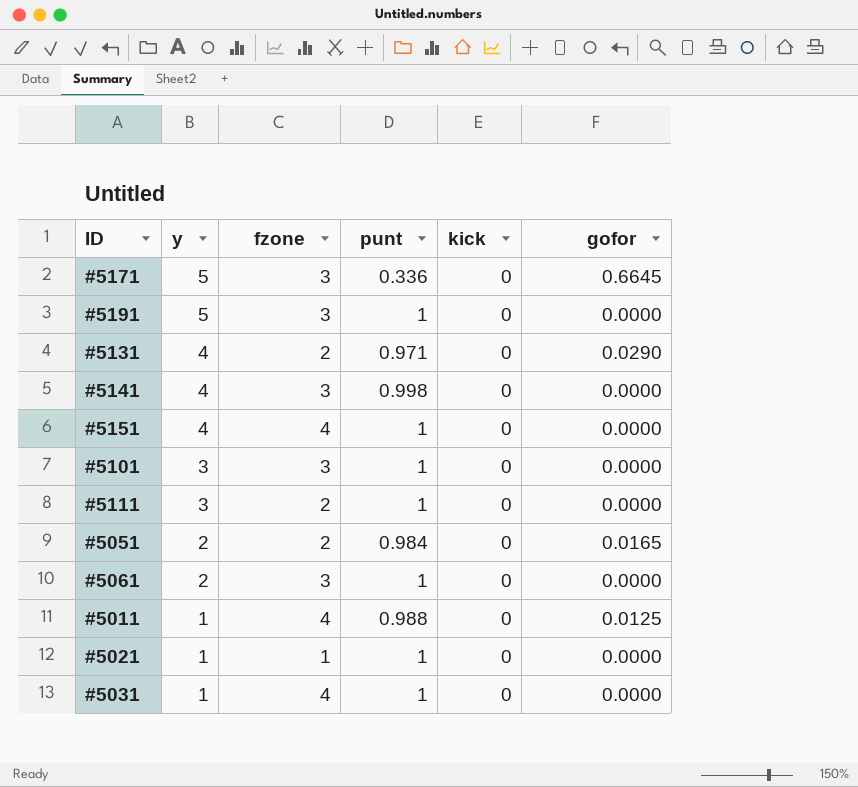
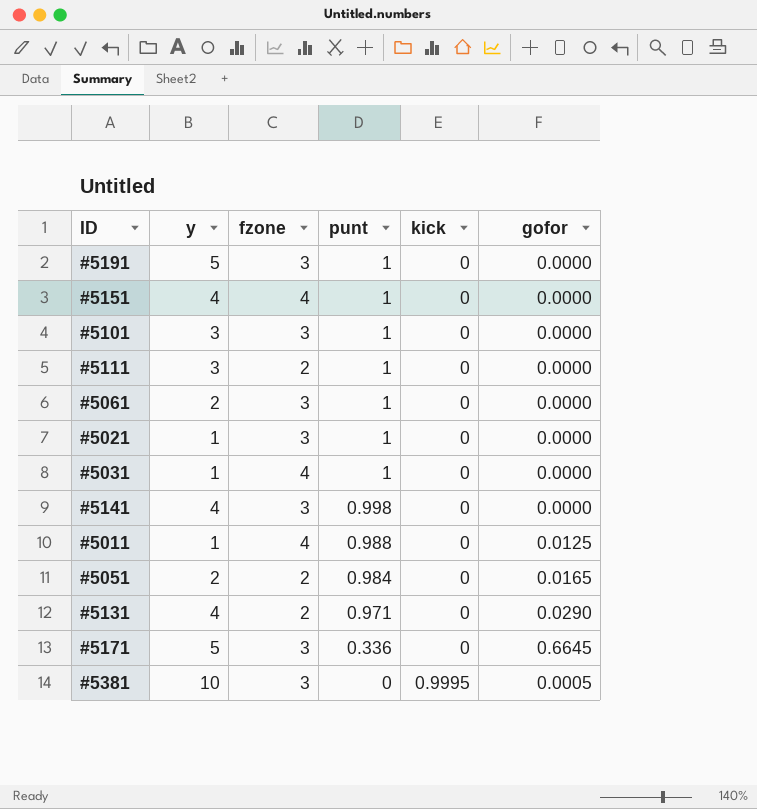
row order: y descending -> punt descending
#5021 | fzone: 1 -> 3
row #5381: none -> 10 | 3 | 0 | 0.9995 | 0.0005

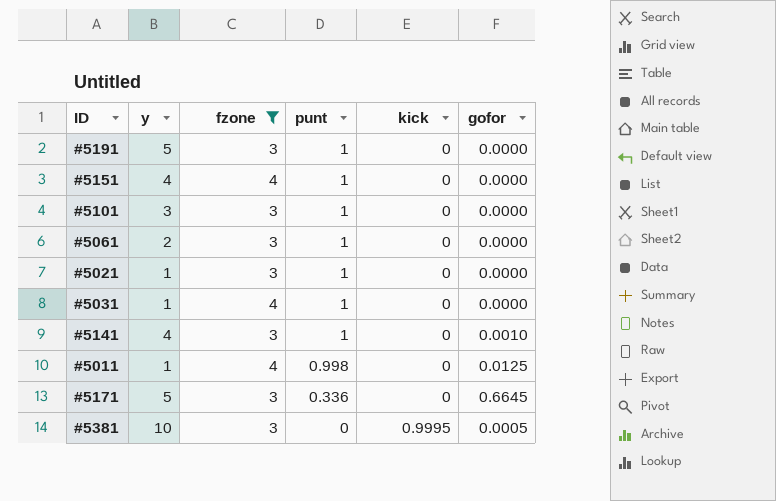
filter: none -> fzone != 2
#5141 | punt: 0.998 -> 1
#5141 | gofor: 0.0000 -> 0.0010
#5011 | punt: 0.988 -> 0.998

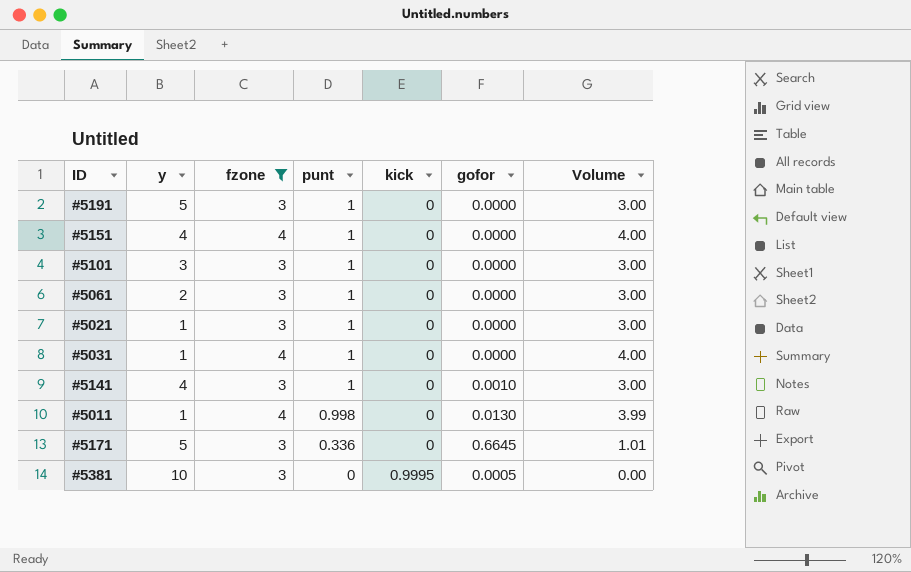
column Volume | formula: none -> [fzone] * [punt]
#5011 | gofor: 0.0125 -> 0.0130

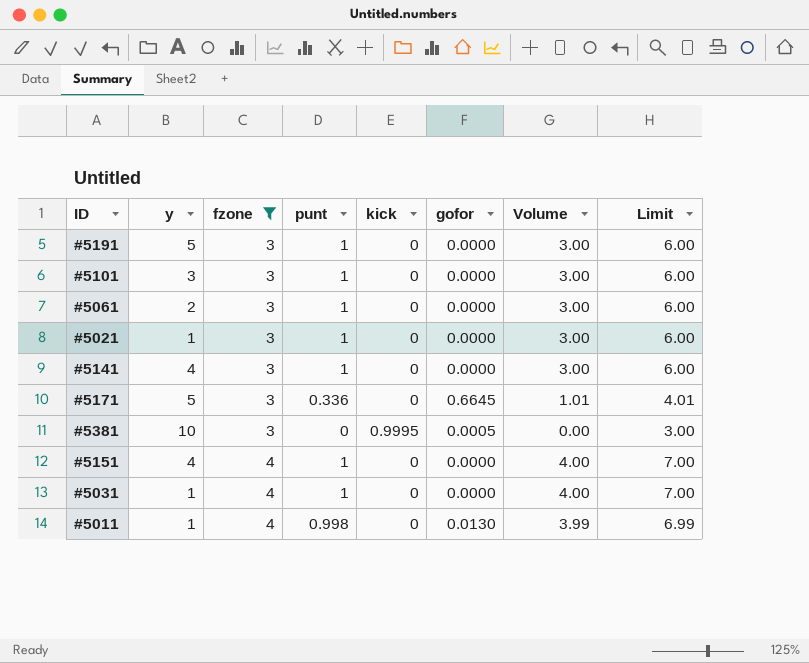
row order: punt descending -> fzone ascending
column Limit | formula: none -> [Volume] + 3
#5141 | gofor: 0.0010 -> 0.0000

